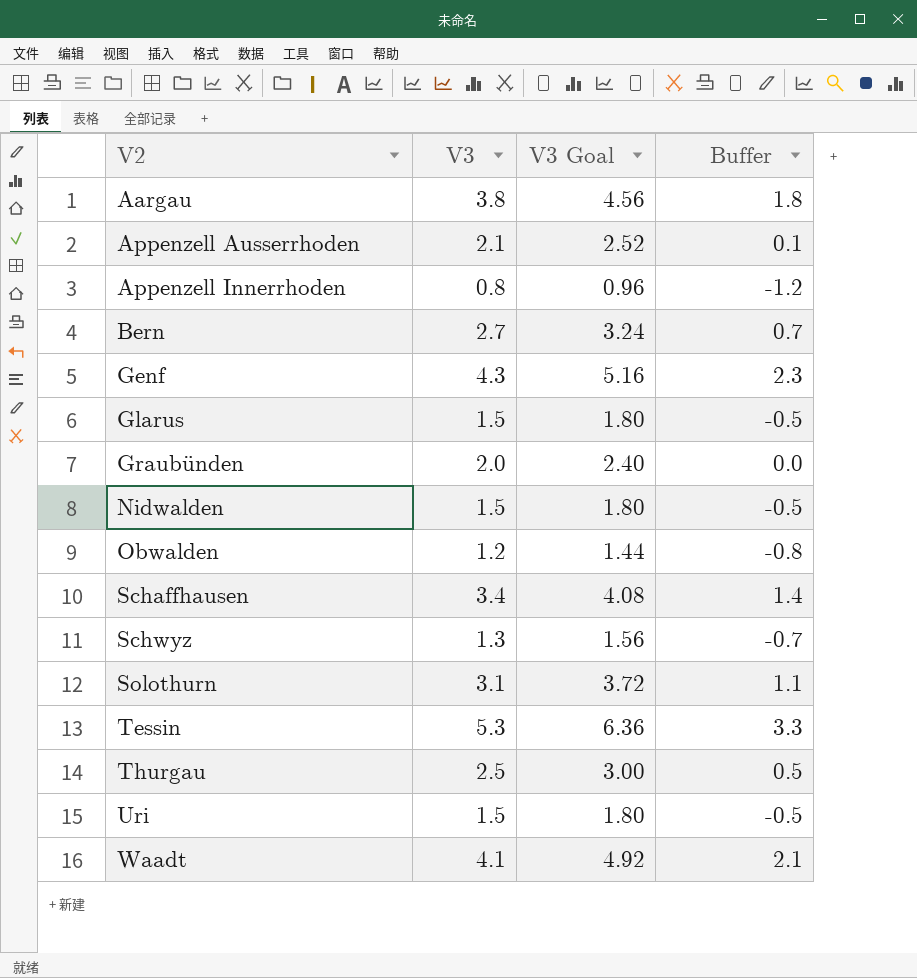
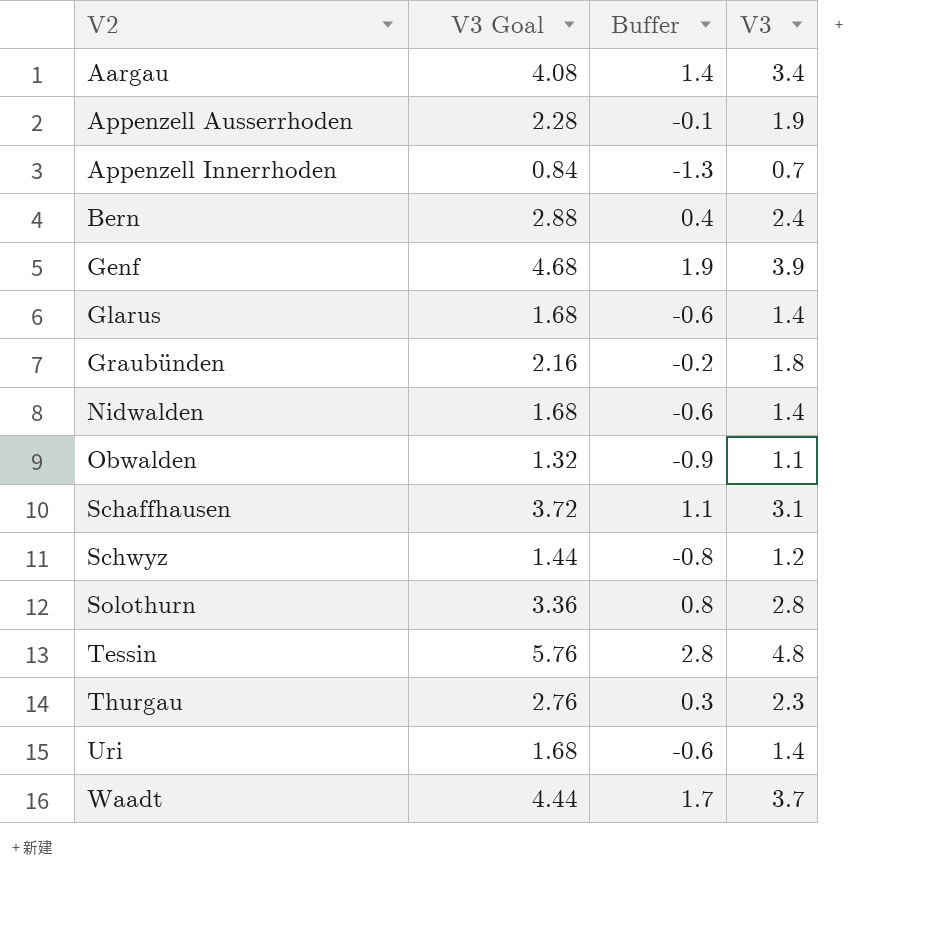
column V3 | position: 2 -> 4
Aargau | V3 Goal: 4.56 -> 4.08
Aargau | Buffer: 1.8 -> 1.4
Aargau | V3: 3.8 -> 3.4
Appenzell Ausserrhoden | V3 Goal: 2.52 -> 2.28
Appenzell Ausserrhoden | Buffer: 0.1 -> -0.1
Appenzell Ausserrhoden | V3: 2.1 -> 1.9
Appenzell Innerrhoden | V3 Goal: 0.96 -> 0.84
Appenzell Innerrhoden | Buffer: -1.2 -> -1.3
Appenzell Innerrhoden | V3: 0.8 -> 0.7
Bern | V3 Goal: 3.24 -> 2.88
Bern | Buffer: 0.7 -> 0.4
Bern | V3: 2.7 -> 2.4
Genf | V3 Goal: 5.16 -> 4.68
Genf | Buffer: 2.3 -> 1.9
Genf | V3: 4.3 -> 3.9
Glarus | V3 Goal: 1.80 -> 1.68
Glarus | Buffer: -0.5 -> -0.6
Glarus | V3: 1.5 -> 1.4
Graubünden | V3 Goal: 2.40 -> 2.16
Graubünden | Buffer: 0.0 -> -0.2
Graubünden | V3: 2.0 -> 1.8
Nidwalden | V3 Goal: 1.80 -> 1.68
Nidwalden | Buffer: -0.5 -> -0.6
Nidwalden | V3: 1.5 -> 1.4
Obwalden | V3 Goal: 1.44 -> 1.32
Obwalden | Buffer: -0.8 -> -0.9
Obwalden | V3: 1.2 -> 1.1
Schaffhausen | V3 Goal: 4.08 -> 3.72
Schaffhausen | Buffer: 1.4 -> 1.1
Schaffhausen | V3: 3.4 -> 3.1
Schwyz | V3 Goal: 1.56 -> 1.44
Schwyz | Buffer: -0.7 -> -0.8
Schwyz | V3: 1.3 -> 1.2
Solothurn | V3 Goal: 3.72 -> 3.36
Solothurn | Buffer: 1.1 -> 0.8
Solothurn | V3: 3.1 -> 2.8
Tessin | V3 Goal: 6.36 -> 5.76
Tessin | Buffer: 3.3 -> 2.8
Tessin | V3: 5.3 -> 4.8
Thurgau | V3 Goal: 3.00 -> 2.76
Thurgau | Buffer: 0.5 -> 0.3
Thurgau | V3: 2.5 -> 2.3
Uri | V3 Goal: 1.80 -> 1.68
Uri | Buffer: -0.5 -> -0.6
Uri | V3: 1.5 -> 1.4
Waadt | V3 Goal: 4.92 -> 4.44
Waadt | Buffer: 2.1 -> 1.7
Waadt | V3: 4.1 -> 3.7

